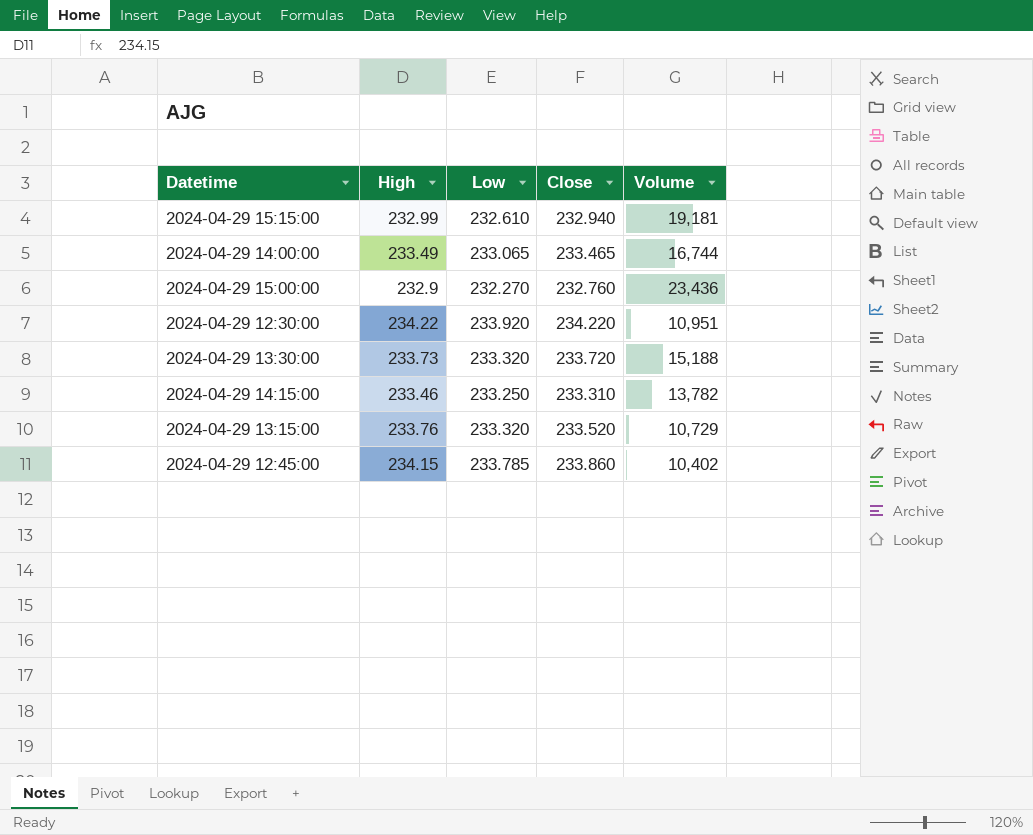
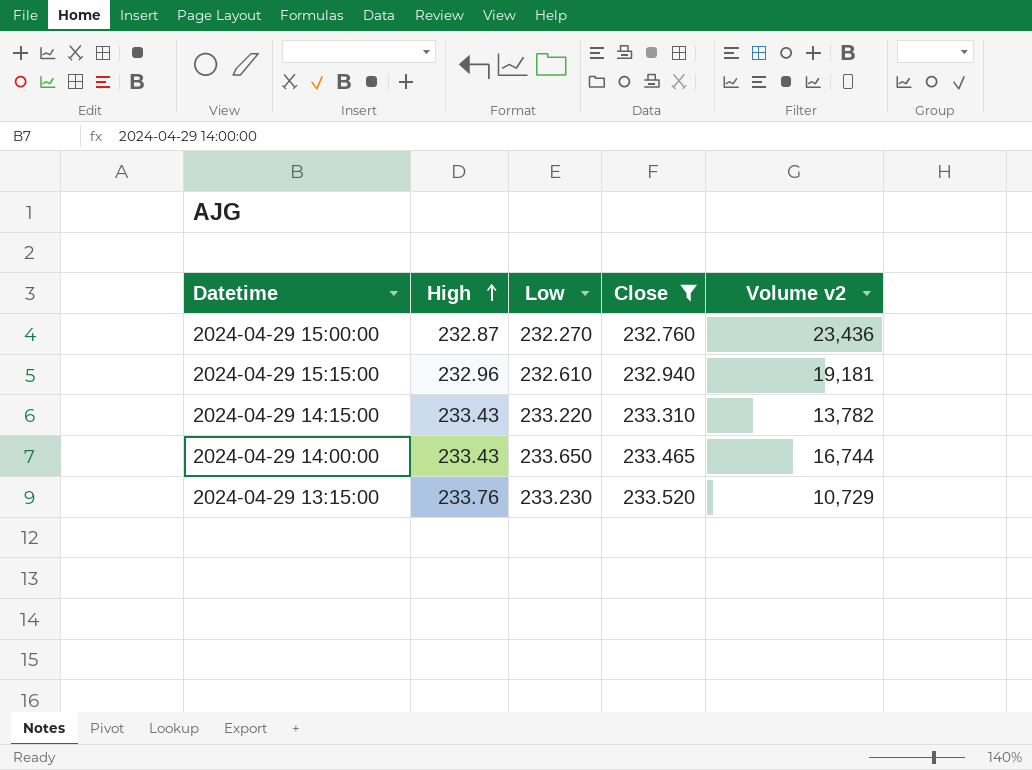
filter: none -> Close <= 233.520
row order: none -> High ascending
column name: Volume -> Volume v2
2024-04-29 15:00:00 | High: 232.9 -> 232.87
2024-04-29 15:15:00 | High: 232.99 -> 232.96
2024-04-29 14:15:00 | High: 233.46 -> 233.43
2024-04-29 14:15:00 | Low: 233.250 -> 233.220
2024-04-29 14:00:00 | High: 233.49 -> 233.43
2024-04-29 14:00:00 | Low: 233.065 -> 233.650
2024-04-29 13:15:00 | Low: 233.320 -> 233.230

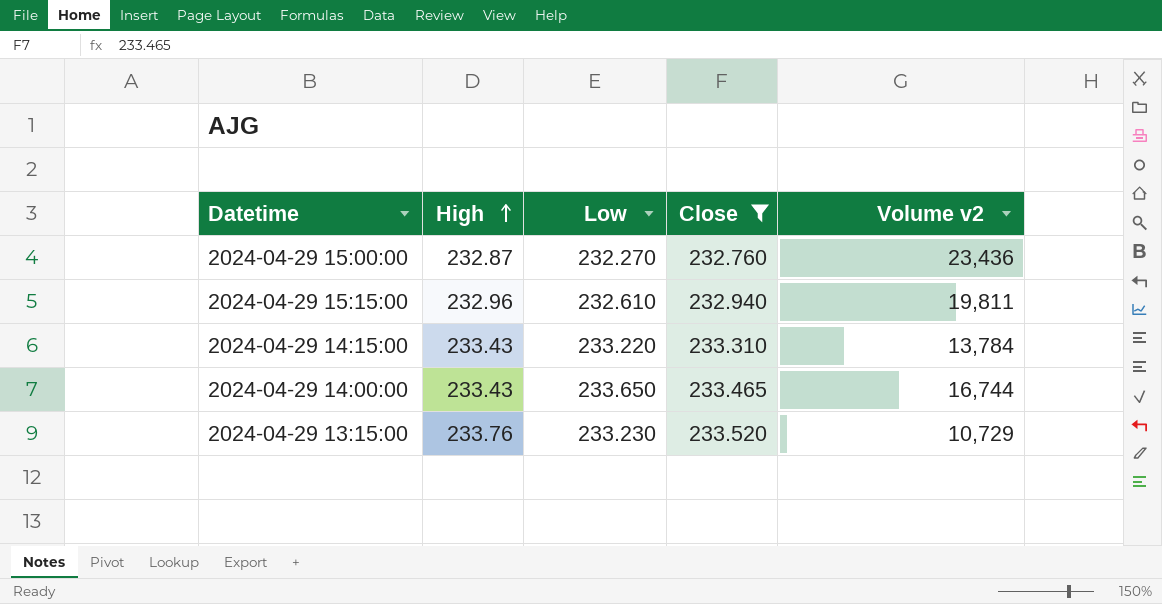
2024-04-29 15:15:00 | Volume v2: 19,181 -> 19,811
2024-04-29 14:15:00 | Volume v2: 13,782 -> 13,784

